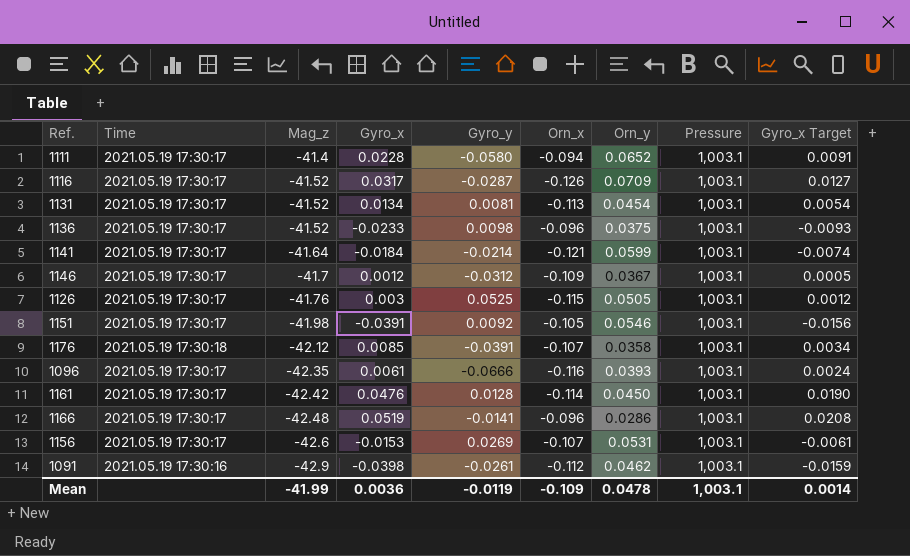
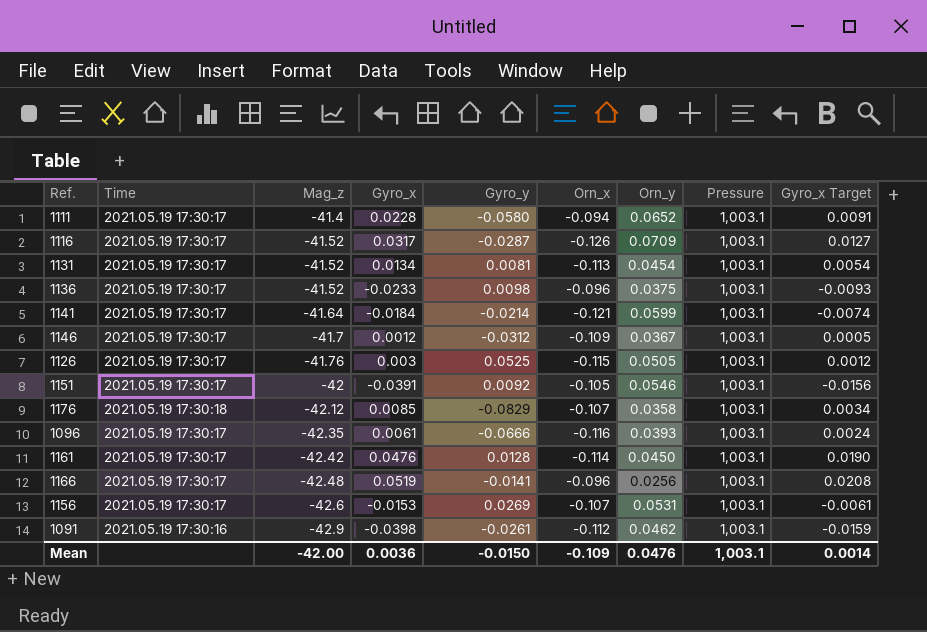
1151 | Mag_z: -41.98 -> -42
1176 | Gyro_y: -0.0391 -> -0.0829
1166 | Orn_y: 0.0286 -> 0.0256
Mean | Mag_z: -41.99 -> -42.00
Mean | Gyro_y: -0.0119 -> -0.0150
Mean | Orn_y: 0.0478 -> 0.0476

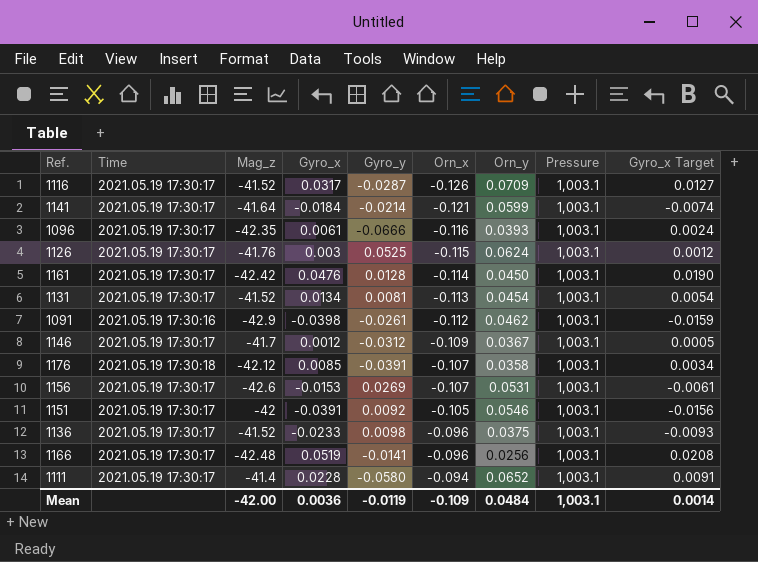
row order: Mag_z descending -> Orn_x ascending
1126 | Orn_y: 0.0505 -> 0.0624
1176 | Gyro_y: -0.0829 -> -0.0391
Mean | Gyro_y: -0.0150 -> -0.0119
Mean | Orn_y: 0.0476 -> 0.0484

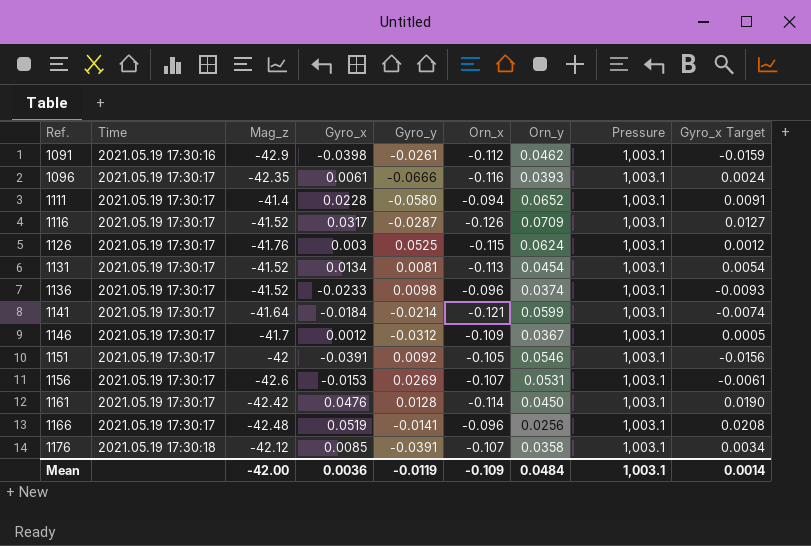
row order: Orn_x ascending -> Ref. ascending
1136 | Orn_y: 0.0375 -> 0.0374

